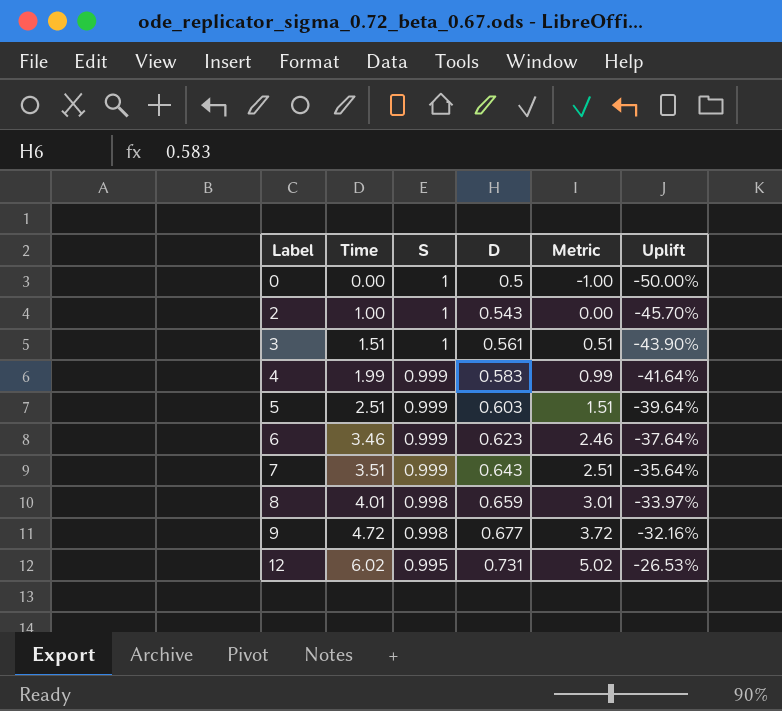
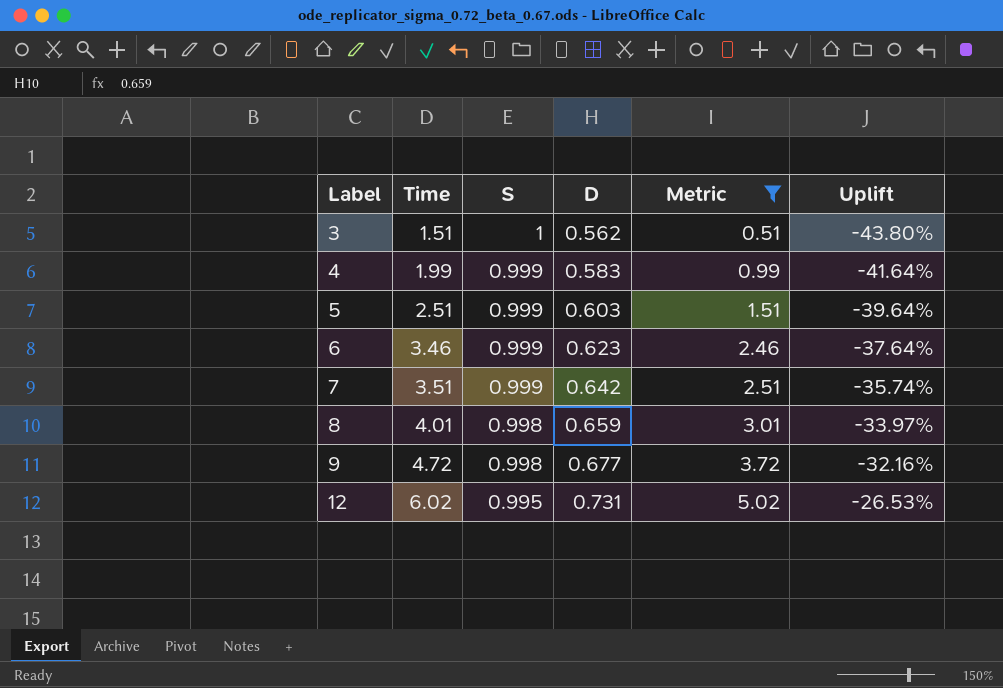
filter: none -> Metric >= 0.51
3 | D: 0.561 -> 0.562
3 | Uplift: -43.90% -> -43.80%
7 | D: 0.643 -> 0.642
7 | Uplift: -35.64% -> -35.74%

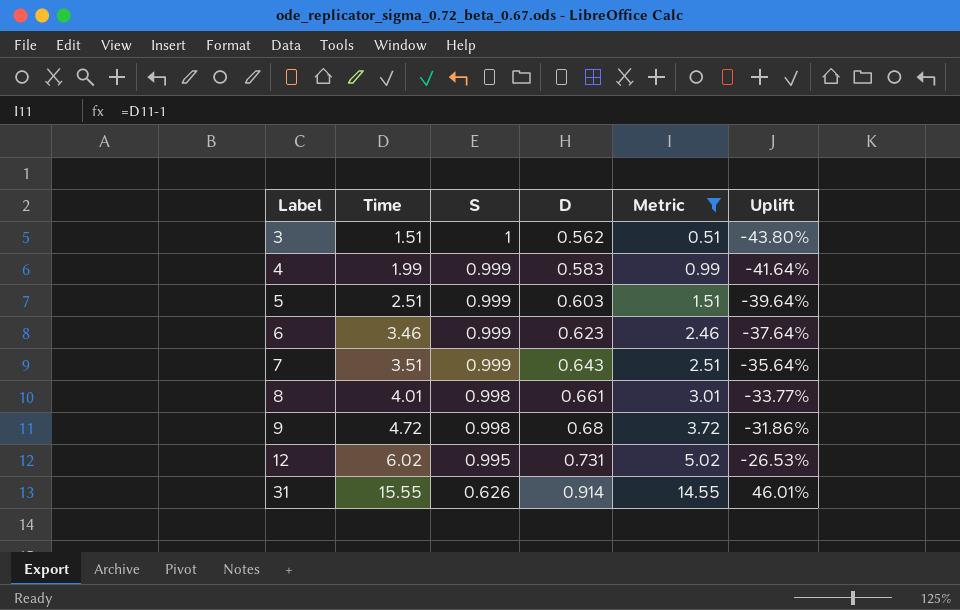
7 | D: 0.642 -> 0.643
7 | Uplift: -35.74% -> -35.64%
8 | D: 0.659 -> 0.661
8 | Uplift: -33.97% -> -33.77%
9 | D: 0.677 -> 0.68
9 | Uplift: -32.16% -> -31.86%
row 31: none -> 15.55 | 0.626 | 0.914 | 14.55 | 46.01%

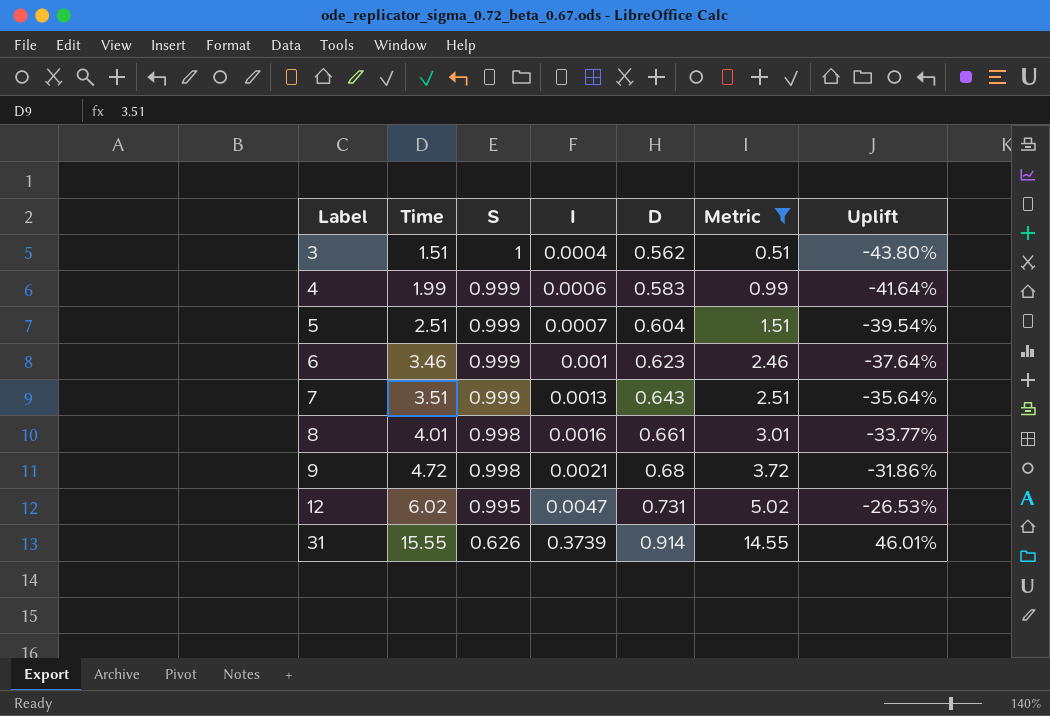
column I | position: none -> 4
5 | D: 0.603 -> 0.604
5 | Uplift: -39.64% -> -39.54%

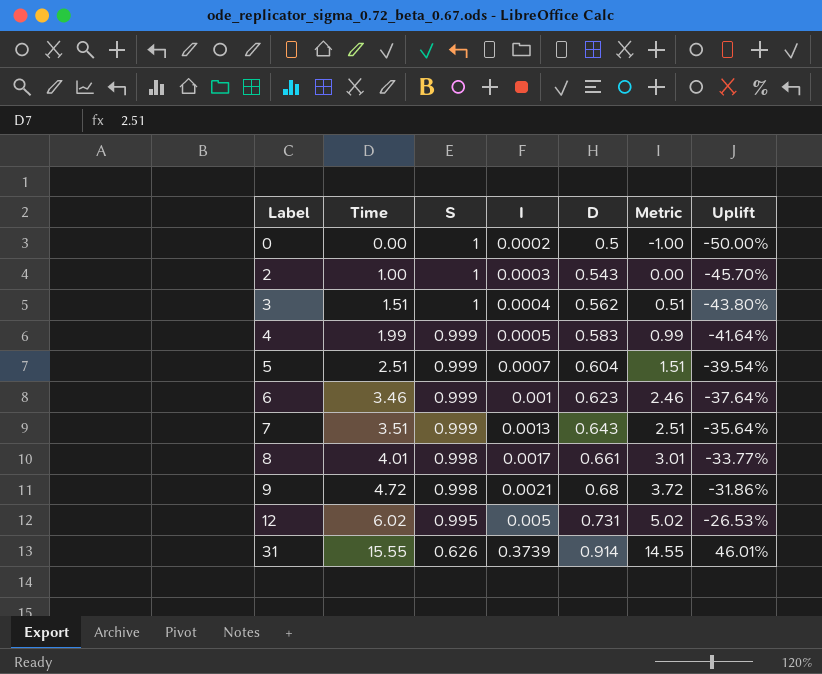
filter: Metric >= 0.51 -> none
4 | I: 0.0006 -> 0.0005
8 | I: 0.0016 -> 0.0017
12 | I: 0.0047 -> 0.005

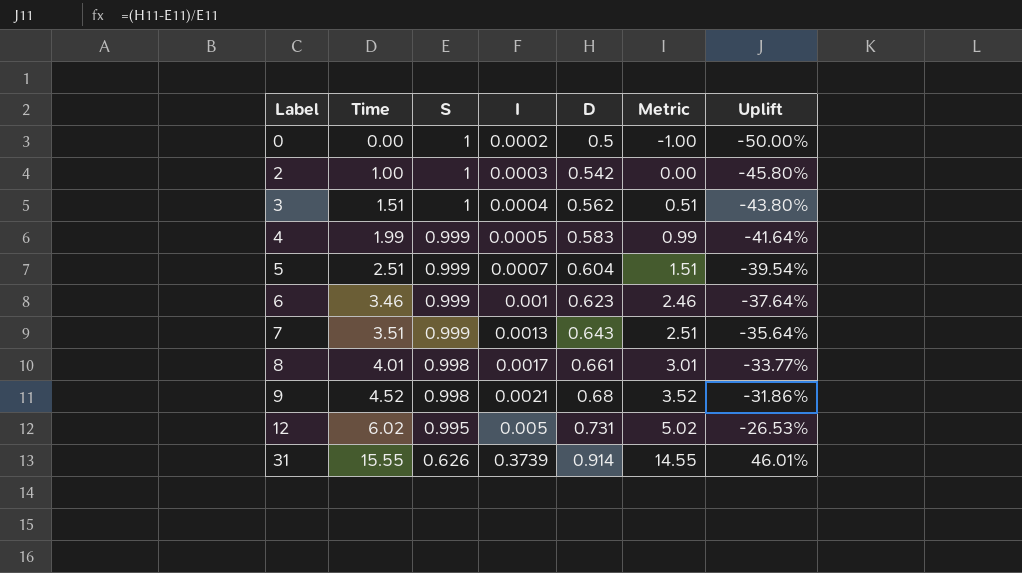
2 | D: 0.543 -> 0.542
2 | Uplift: -45.70% -> -45.80%
9 | Time: 4.72 -> 4.52
9 | Metric: 3.72 -> 3.52

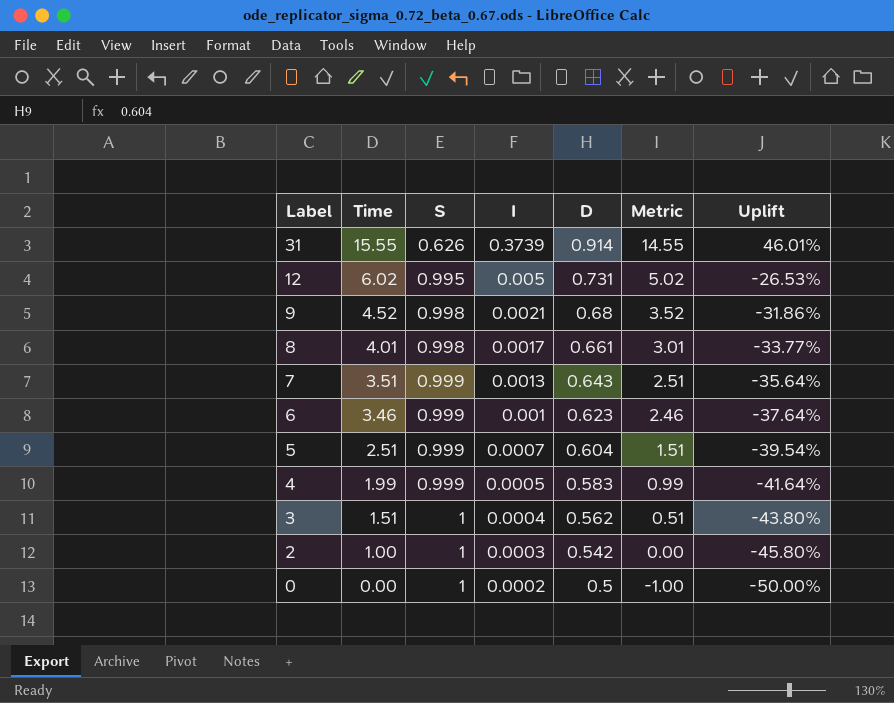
row order: Label ascending -> Label descending

